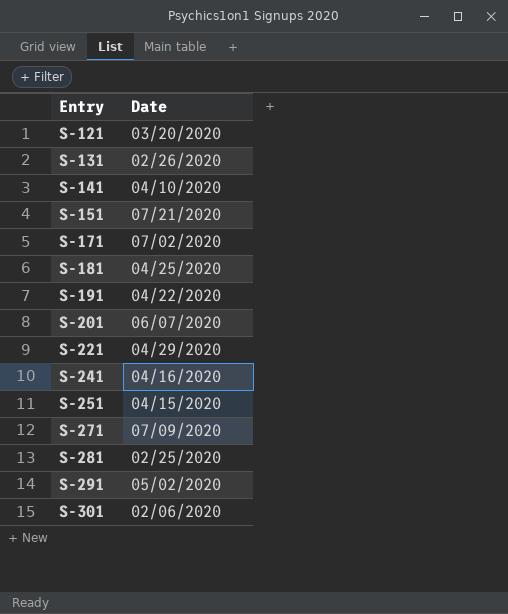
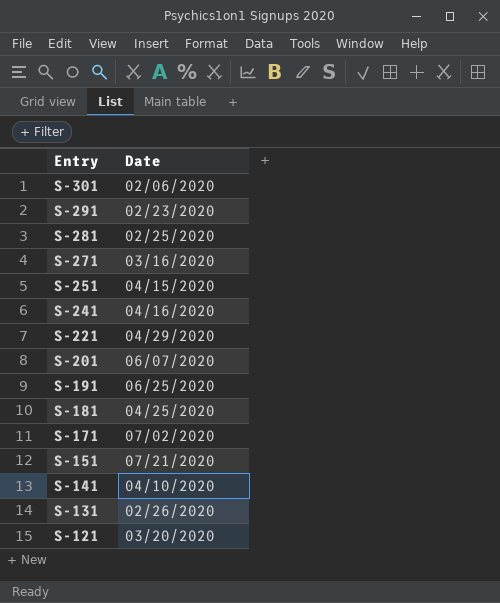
row order: Entry ascending -> Entry descending
S-291 | Date: 05/02/2020 -> 02/23/2020
S-271 | Date: 07/09/2020 -> 03/16/2020
S-191 | Date: 04/22/2020 -> 06/25/2020

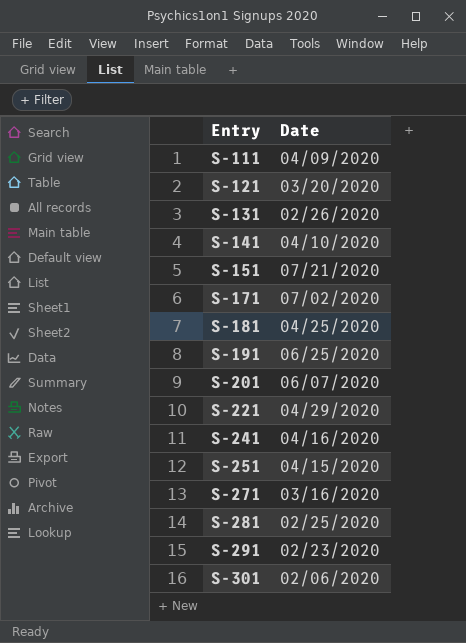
row order: Entry descending -> Entry ascending
row S-111: none -> 04/09/2020

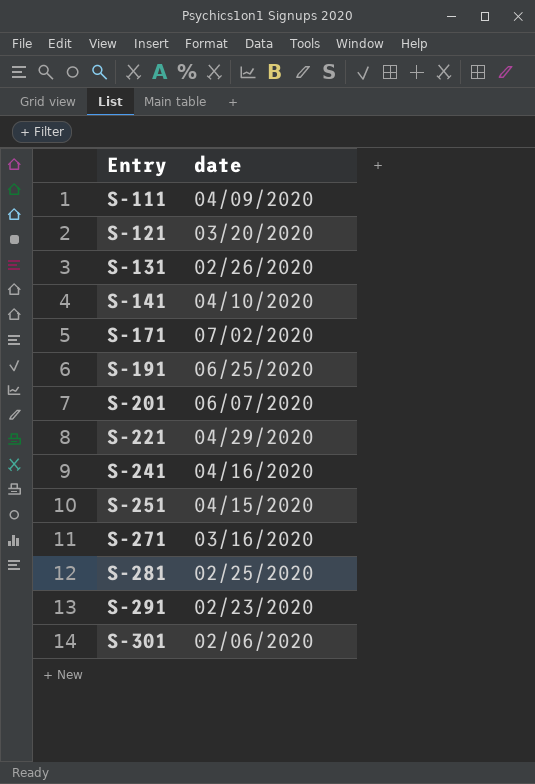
column name: Date -> date
row S-151: 07/21/2020 -> none
row S-181: 04/25/2020 -> none

